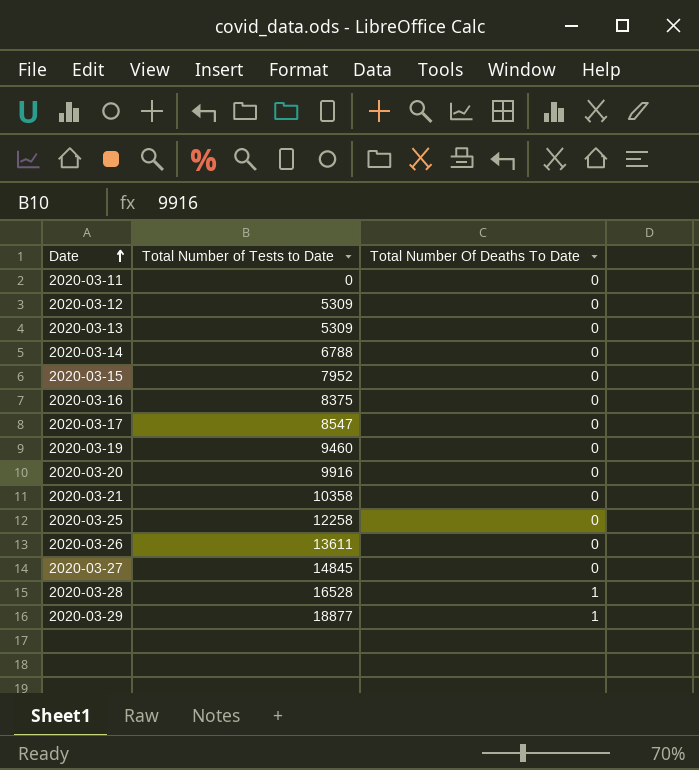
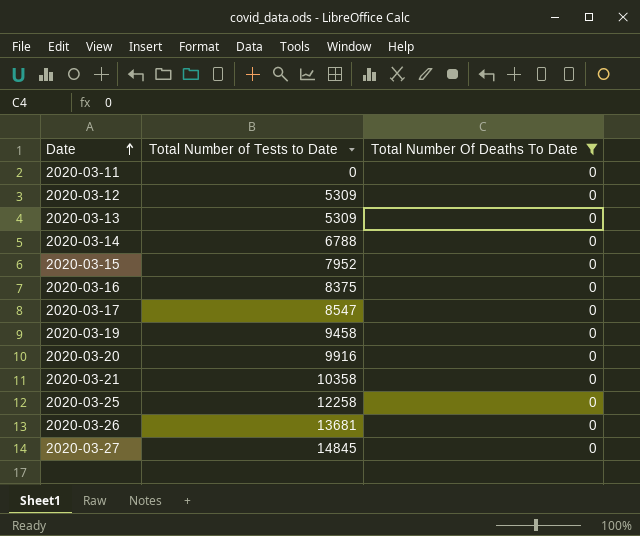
filter: none -> Total Number Of Deaths To Date = 0
2020-03-19 | Total Number of Tests to Date: 9460 -> 9458
2020-03-26 | Total Number of Tests to Date: 13611 -> 13681

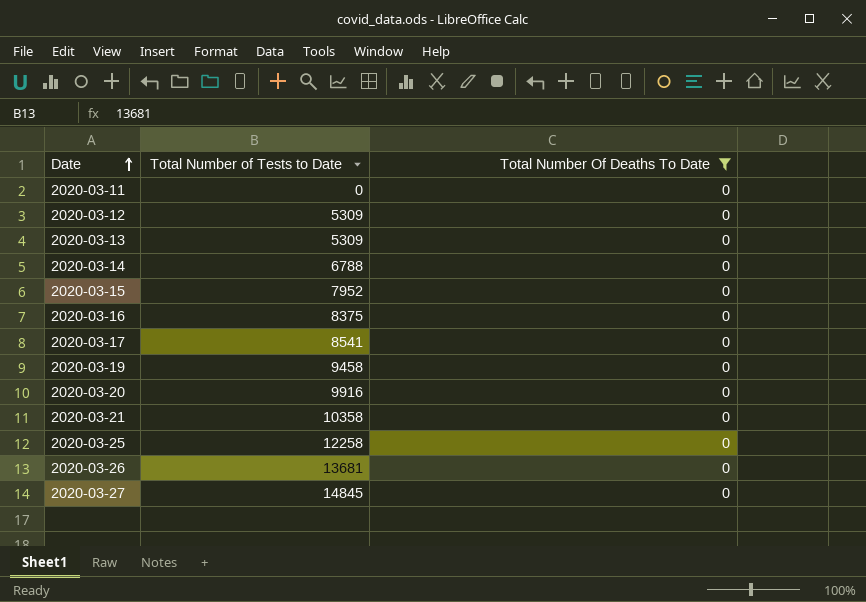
2020-03-17 | Total Number of Tests to Date: 8547 -> 8541

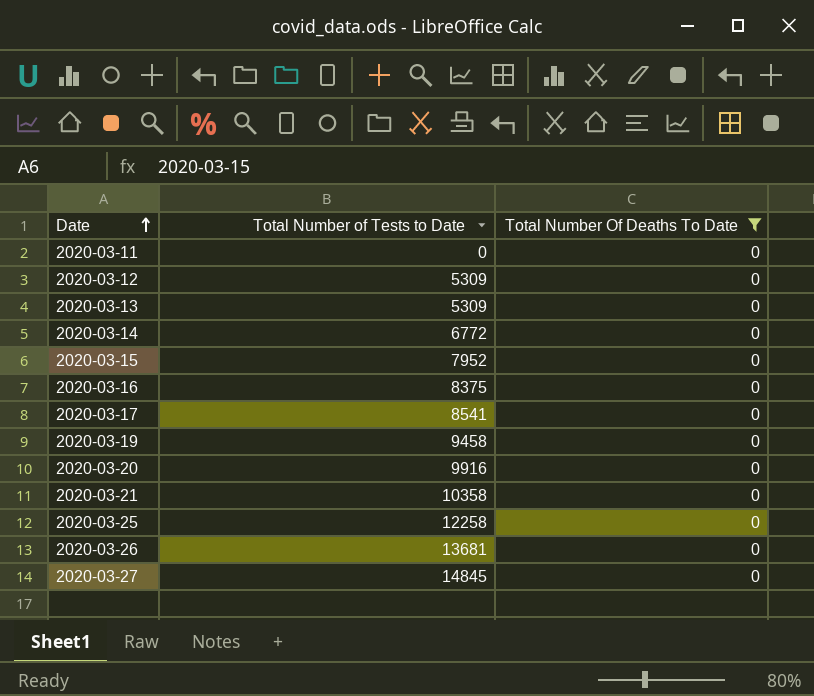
2020-03-14 | Total Number of Tests to Date: 6788 -> 6772

